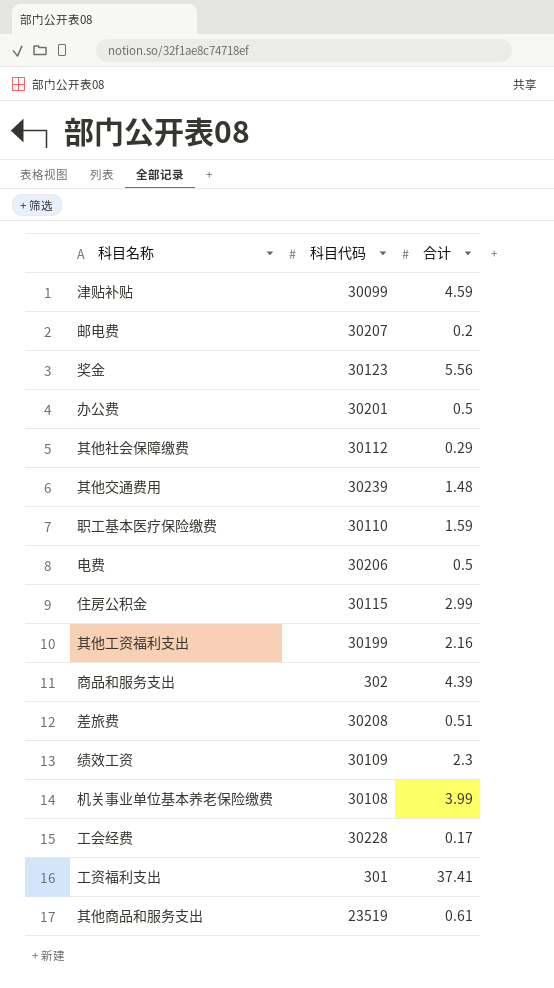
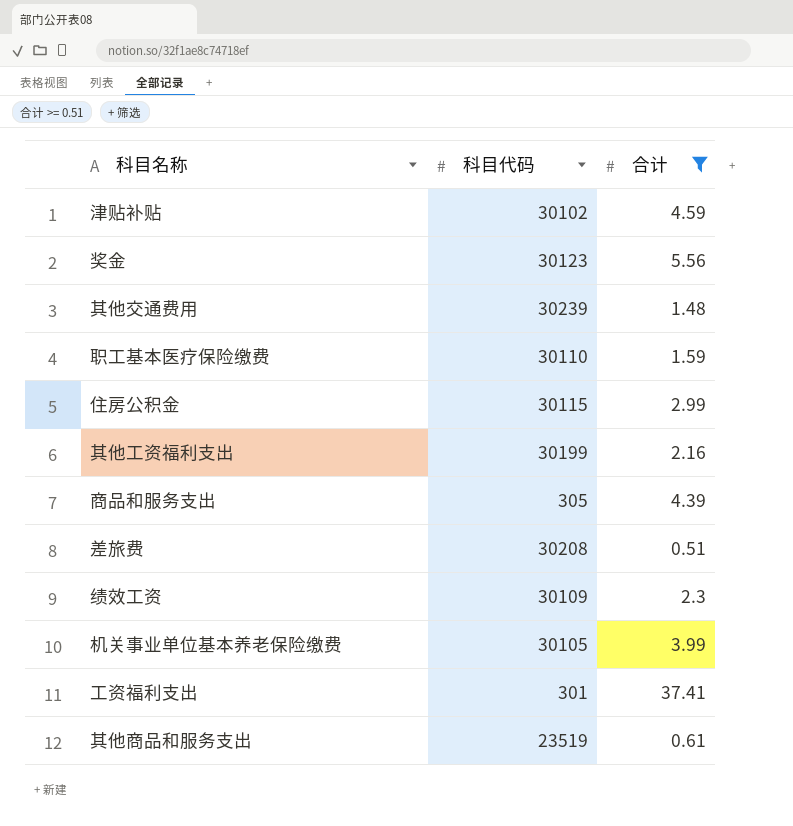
filter: none -> 合计 >= 0.51
津贴补贴 | 科目代码: 30099 -> 30102
商品和服务支出 | 科目代码: 302 -> 305
机关事业单位基本养老保险缴费 | 科目代码: 30108 -> 30105

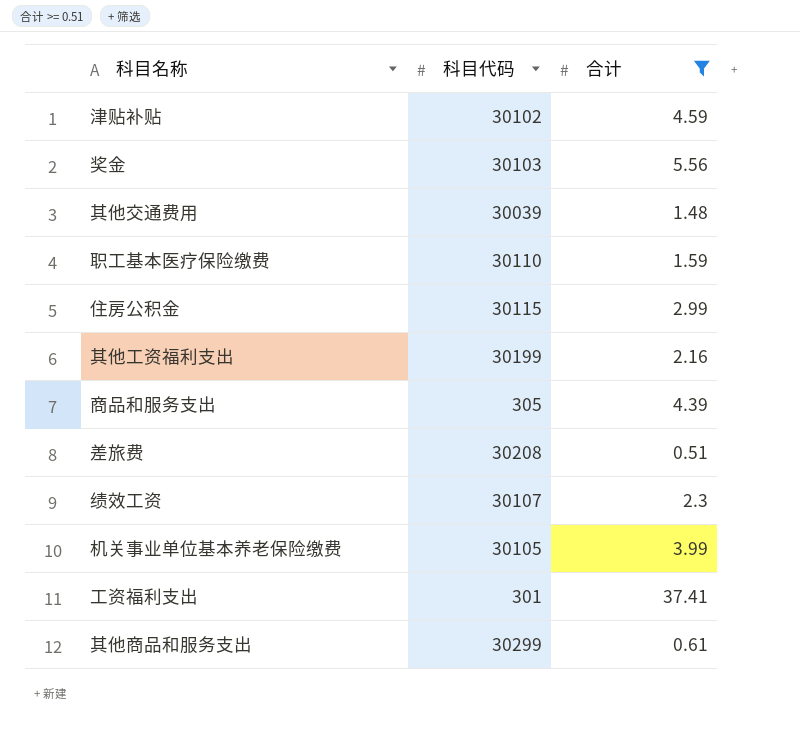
奖金 | 科目代码: 30123 -> 30103
其他交通费用 | 科目代码: 30239 -> 30039
绩效工资 | 科目代码: 30109 -> 30107
其他商品和服务支出 | 科目代码: 23519 -> 30299

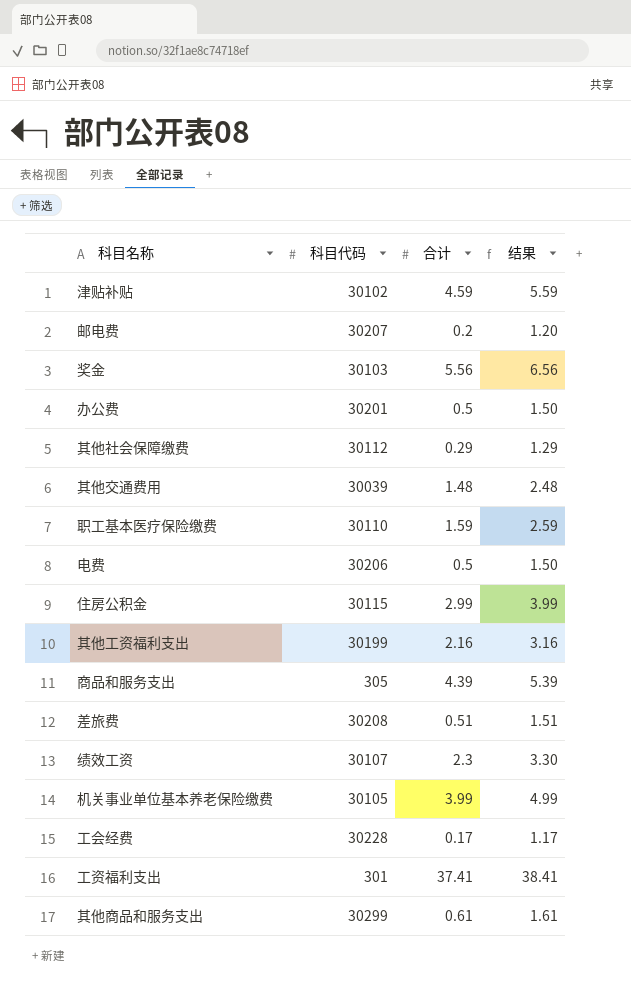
filter: 合计 >= 0.51 -> none
column 结果 | formula: none -> [合计] + 1

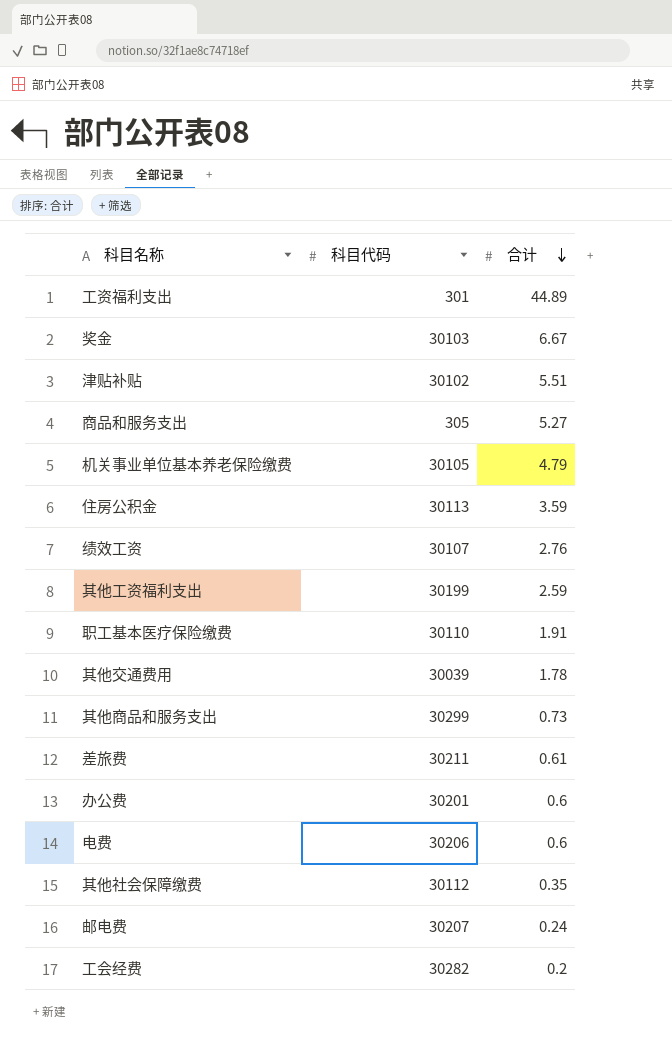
row order: none -> 合计 descending
column 结果 | formula: [合计] + 1 -> none
工资福利支出 | 合计: 37.41 -> 44.89
奖金 | 合计: 5.56 -> 6.67
津贴补贴 | 合计: 4.59 -> 5.51
商品和服务支出 | 合计: 4.39 -> 5.27
机关事业单位基本养老保险缴费 | 合计: 3.99 -> 4.79
住房公积金 | 科目代码: 30115 -> 30113
住房公积金 | 合计: 2.99 -> 3.59
绩效工资 | 合计: 2.3 -> 2.76
其他工资福利支出 | 合计: 2.16 -> 2.59
职工基本医疗保险缴费 | 合计: 1.59 -> 1.91
其他交通费用 | 合计: 1.48 -> 1.78
其他商品和服务支出 | 合计: 0.61 -> 0.73
差旅费 | 科目代码: 30208 -> 30211
差旅费 | 合计: 0.51 -> 0.61
办公费 | 合计: 0.5 -> 0.6
电费 | 合计: 0.5 -> 0.6
其他社会保障缴费 | 合计: 0.29 -> 0.35
邮电费 | 合计: 0.2 -> 0.24
工会经费 | 科目代码: 30228 -> 30282
工会经费 | 合计: 0.17 -> 0.2

